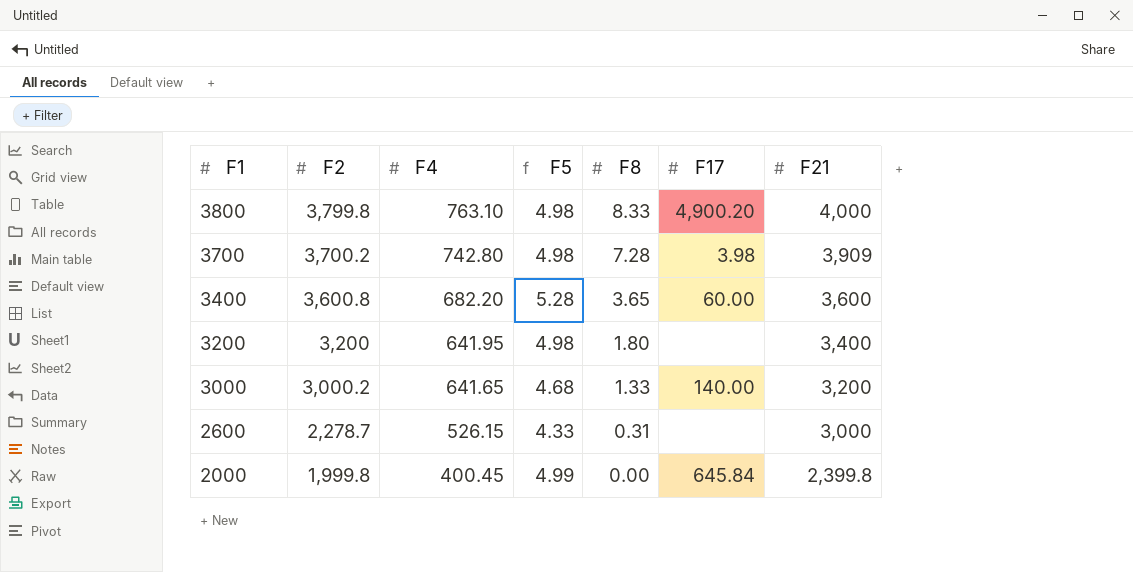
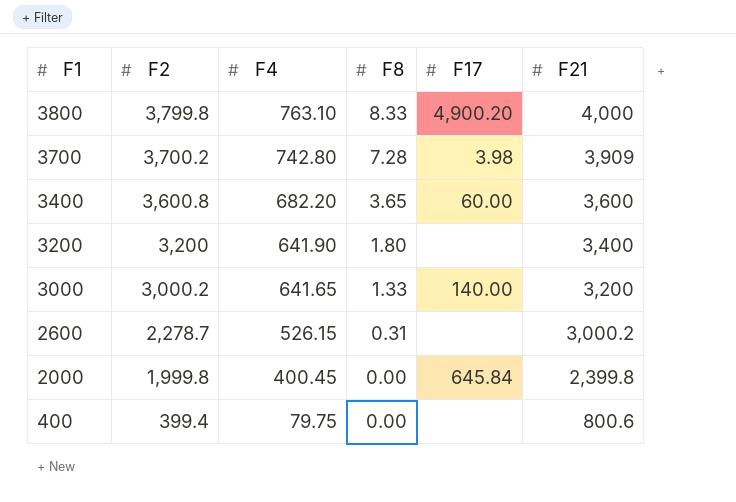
column F5 | formula: [F2] / [F4] -> none
3200 | F4: 641.95 -> 641.90
2600 | F21: 3,000 -> 3,000.2
row 400: none -> 399.4 | 79.75 | 0.00 | none | 800.6

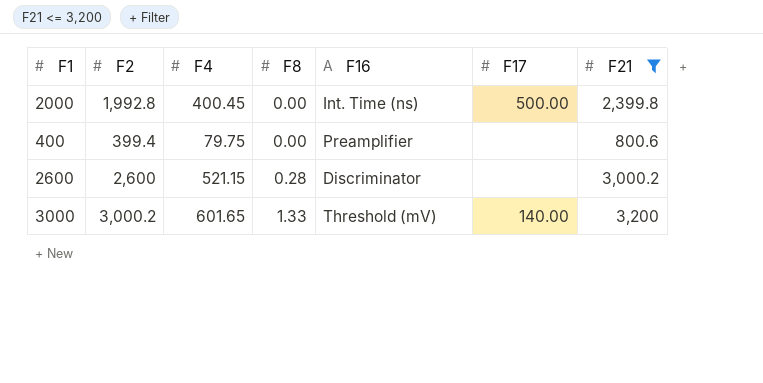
filter: none -> F21 <= 3,200
row order: F1 descending -> F8 ascending
column F16 | position: none -> 5
2000 | F2: 1,999.8 -> 1,992.8
2000 | F17: 645.84 -> 500.00
2600 | F2: 2,278.7 -> 2,600
2600 | F4: 526.15 -> 521.15
2600 | F8: 0.31 -> 0.28
3000 | F4: 641.65 -> 601.65

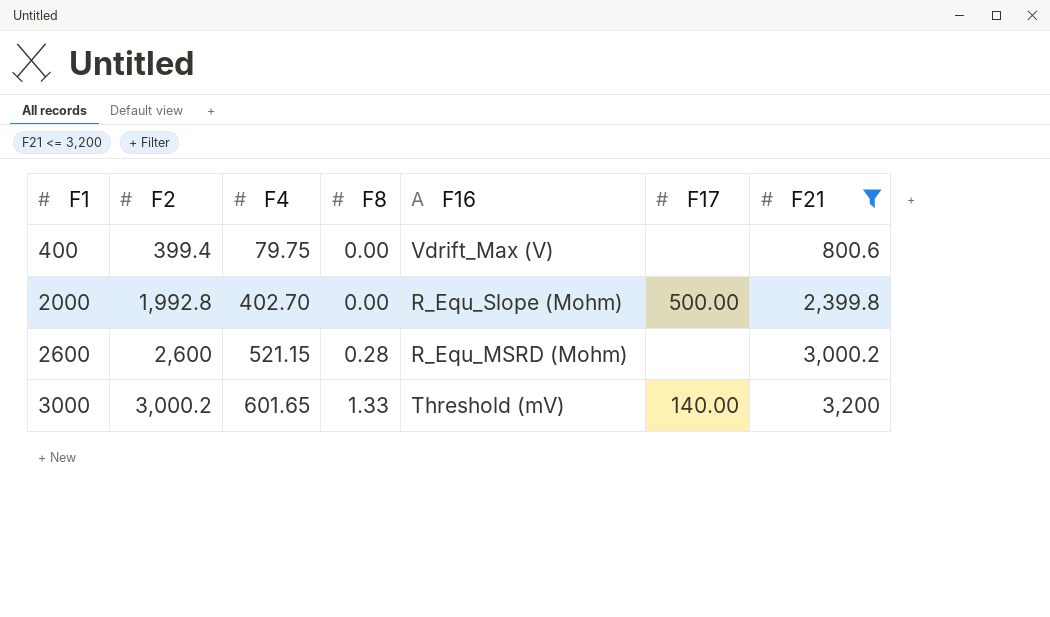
row order: F8 ascending -> F1 ascending
400 | F16: Preamplifier -> Vdrift_Max (V)
2000 | F4: 400.45 -> 402.70
2000 | F16: Int. Time (ns) -> R_Equ_Slope (Mohm)
2600 | F16: Discriminator -> R_Equ_MSRD (Mohm)

